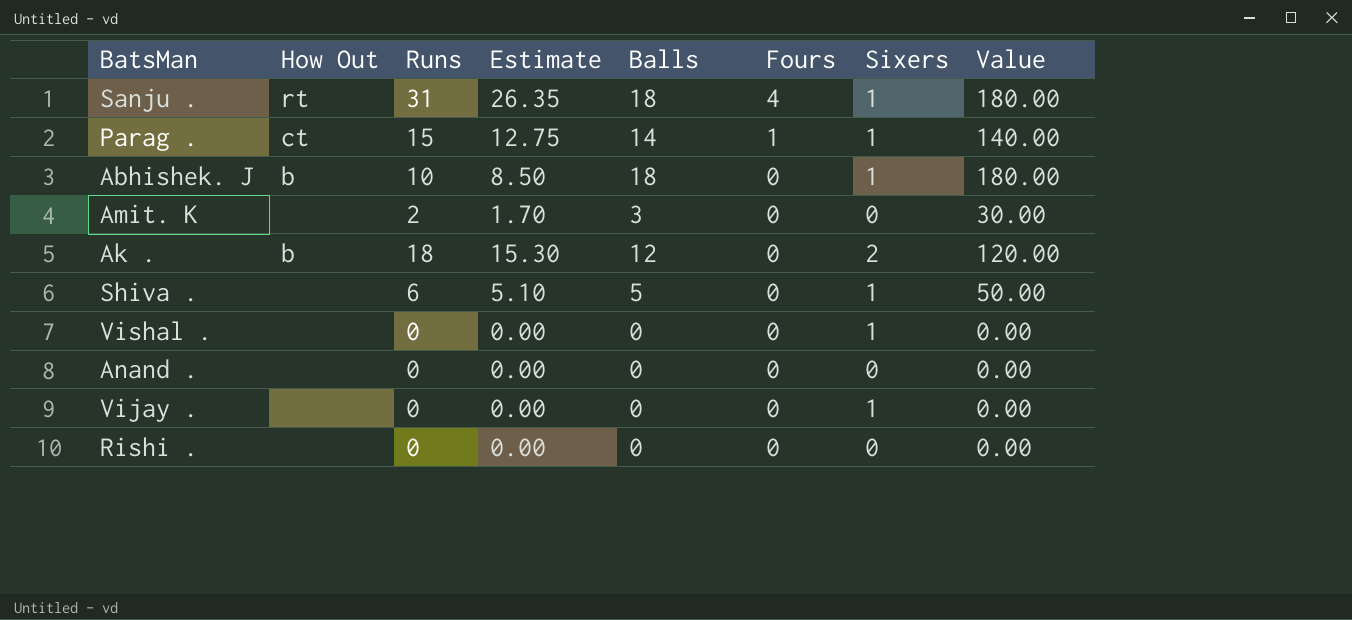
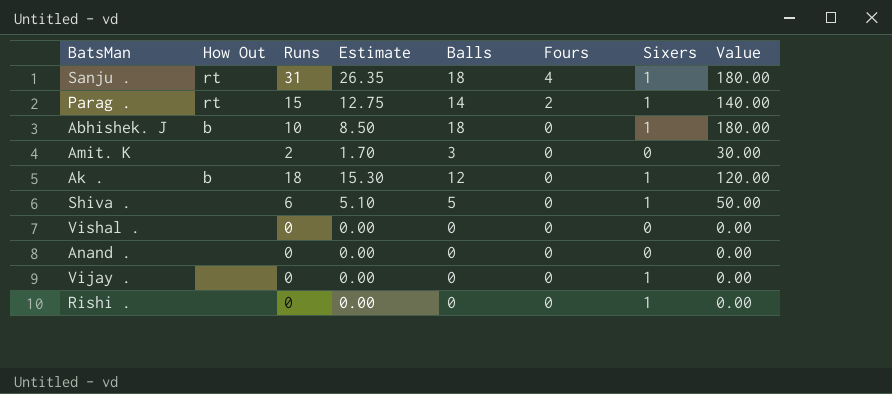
Parag . | How Out: ct -> rt
Parag . | Fours: 1 -> 2
Ak . | Sixers: 2 -> 1
Vishal . | Sixers: 1 -> 0
Rishi . | Sixers: 0 -> 1

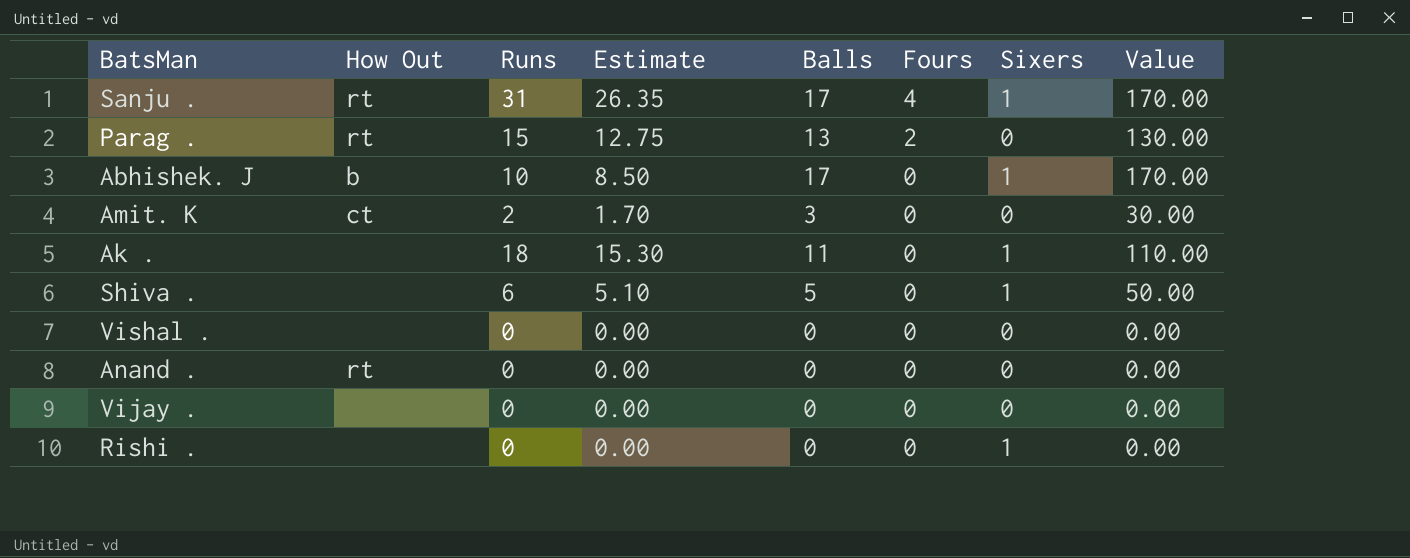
Sanju . | Balls: 18 -> 17
Sanju . | Value: 180.00 -> 170.00
Parag . | Balls: 14 -> 13
Parag . | Sixers: 1 -> 0
Parag . | Value: 140.00 -> 130.00
Abhishek. J | Balls: 18 -> 17
Abhishek. J | Value: 180.00 -> 170.00
Amit. K | How Out: none -> ct
Ak . | How Out: b -> none
Ak . | Balls: 12 -> 11
Ak . | Value: 120.00 -> 110.00
Anand . | How Out: none -> rt
Vijay . | Sixers: 1 -> 0

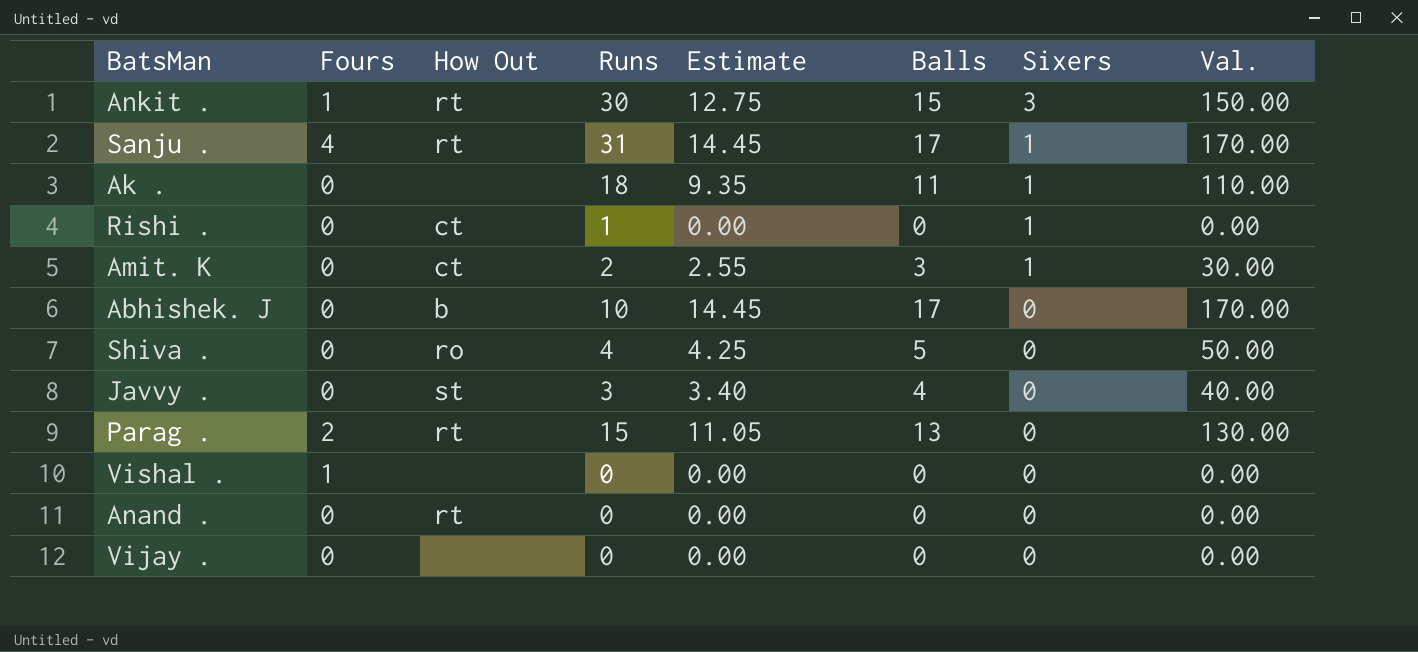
row order: Fours descending -> Sixers descending
column Fours | position: 6 -> 2
column Estimate | formula: [Runs] * 0.85 -> [Balls] * 0.85
column name: Value -> Val.
row Ankit .: none -> 1 | rt | 30 | 12.75 | 15 | 3 | 150.00
Rishi . | How Out: none -> ct
Rishi . | Runs: 0 -> 1
Amit. K | Sixers: 0 -> 1
Abhishek. J | Sixers: 1 -> 0
Shiva . | How Out: none -> ro
Shiva . | Runs: 6 -> 4
Shiva . | Sixers: 1 -> 0
row Javvy .: none -> 0 | st | 3 | 3.40 | 4 | 0 | 40.00
Vishal . | Fours: 0 -> 1

